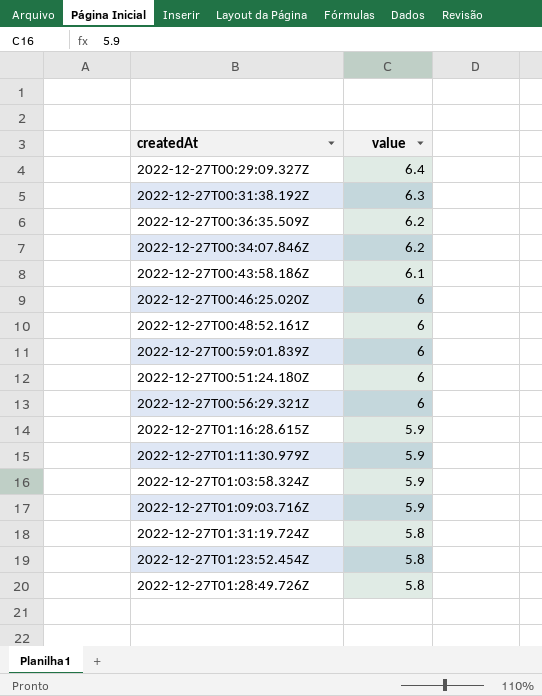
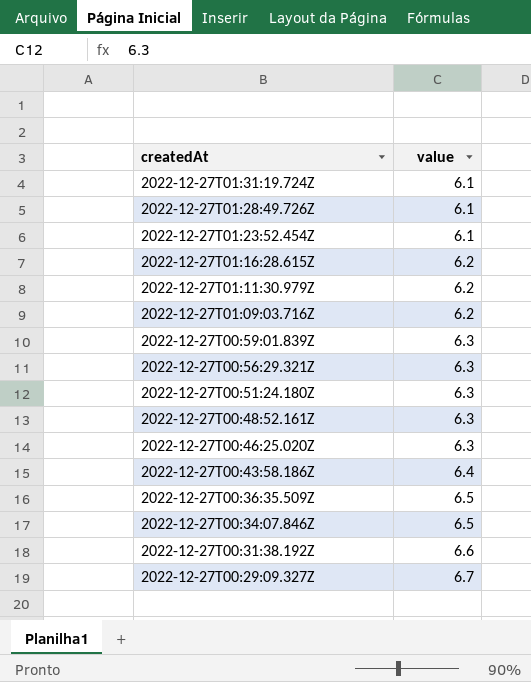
row order: value descending -> createdAt descending
row 2022-12-27T01:03:58.324Z: 5.9 -> none
2022-12-27T01:31:19.724Z | value: 5.8 -> 6.1
2022-12-27T01:28:49.726Z | value: 5.8 -> 6.1
2022-12-27T01:23:52.454Z | value: 5.8 -> 6.1
2022-12-27T01:16:28.615Z | value: 5.9 -> 6.2
2022-12-27T01:11:30.979Z | value: 5.9 -> 6.2
2022-12-27T01:09:03.716Z | value: 5.9 -> 6.2
2022-12-27T00:59:01.839Z | value: 6 -> 6.3
2022-12-27T00:56:29.321Z | value: 6 -> 6.3
2022-12-27T00:51:24.180Z | value: 6 -> 6.3
2022-12-27T00:48:52.161Z | value: 6 -> 6.3
2022-12-27T00:46:25.020Z | value: 6 -> 6.3
2022-12-27T00:43:58.186Z | value: 6.1 -> 6.4
2022-12-27T00:36:35.509Z | value: 6.2 -> 6.5
2022-12-27T00:34:07.846Z | value: 6.2 -> 6.5
2022-12-27T00:31:38.192Z | value: 6.3 -> 6.6
2022-12-27T00:29:09.327Z | value: 6.4 -> 6.7

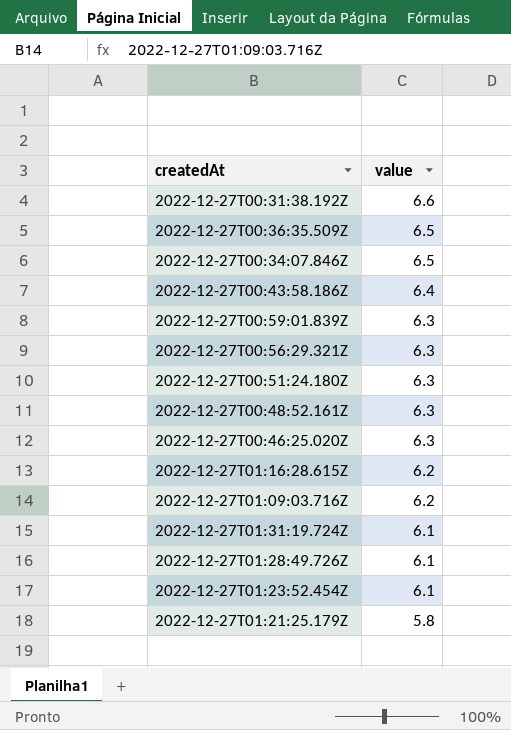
row order: createdAt descending -> value descending
row 2022-12-27T01:11:30.979Z: 6.2 -> none
row 2022-12-27T00:29:09.327Z: 6.7 -> none
row 2022-12-27T01:21:25.179Z: none -> 5.8

